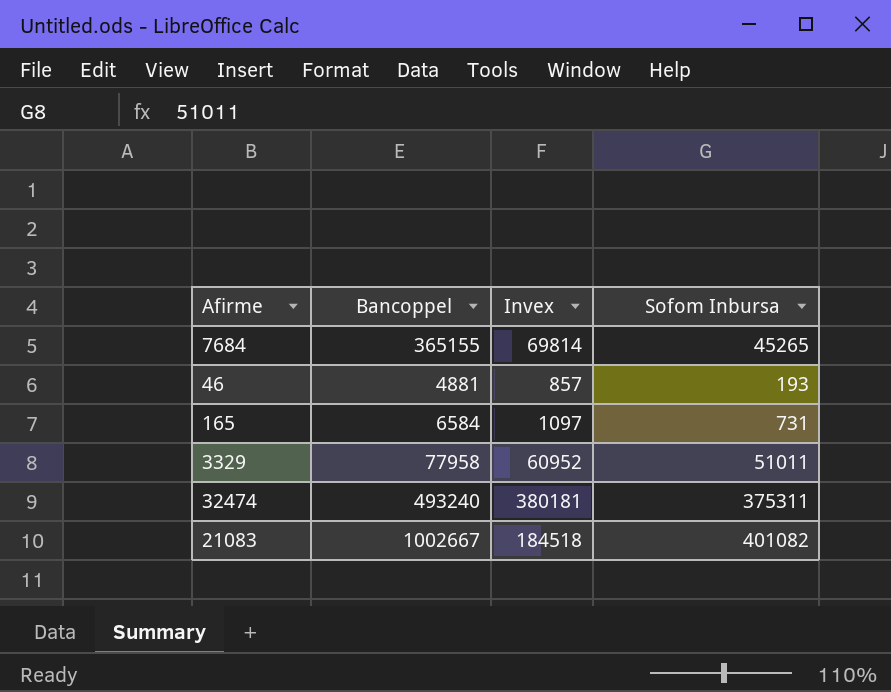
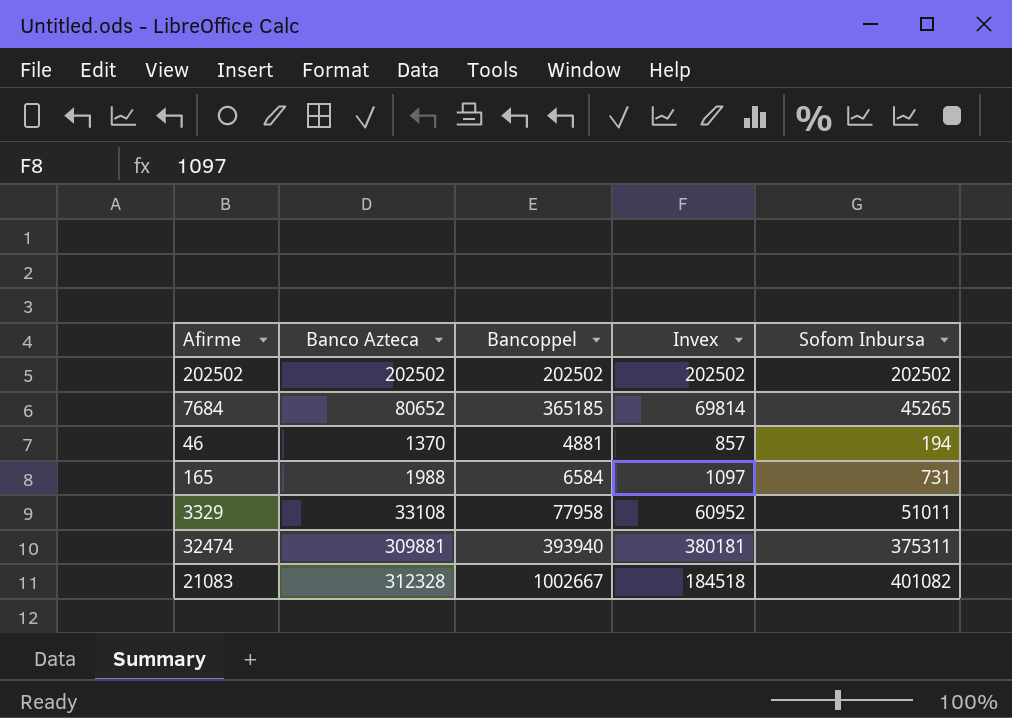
column Banco Azteca | position: none -> 2
row 202502: none -> 202502 | 202502 | 202502 | 202502
7684 | Bancoppel: 365155 -> 365185
46 | Sofom Inbursa: 193 -> 194
32474 | Bancoppel: 493240 -> 393940

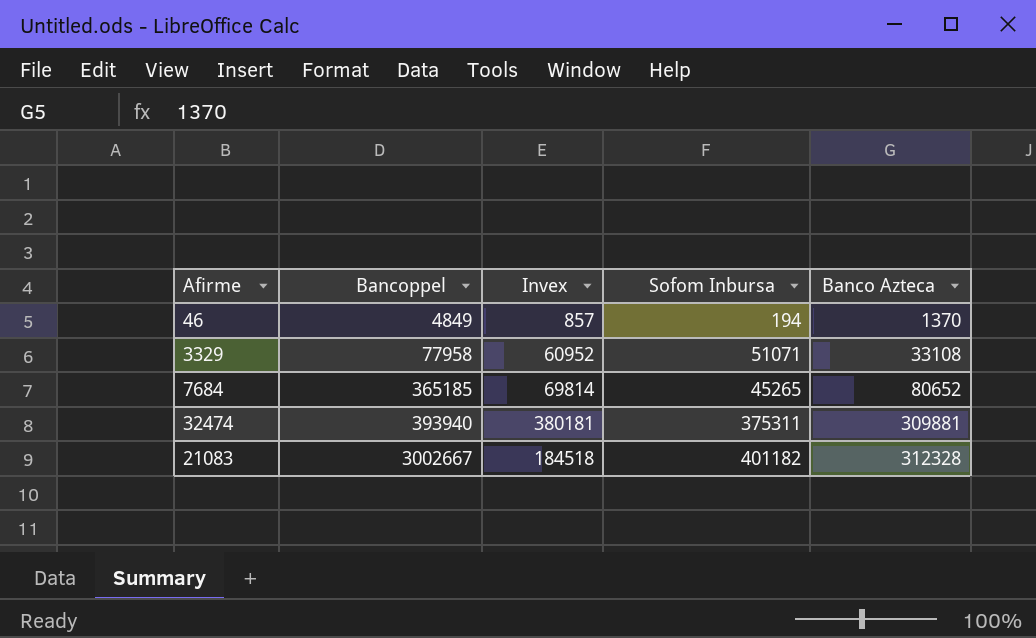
row order: none -> Bancoppel ascending
column Banco Azteca | position: 2 -> 5
row 202502: 202502 | 202502 | 202502 | 202502 -> none
row 165: 1988 | 6584 | 1097 | 731 -> none
46 | Bancoppel: 4881 -> 4849
3329 | Sofom Inbursa: 51011 -> 51071
21083 | Bancoppel: 1002667 -> 3002667
21083 | Sofom Inbursa: 401082 -> 401182

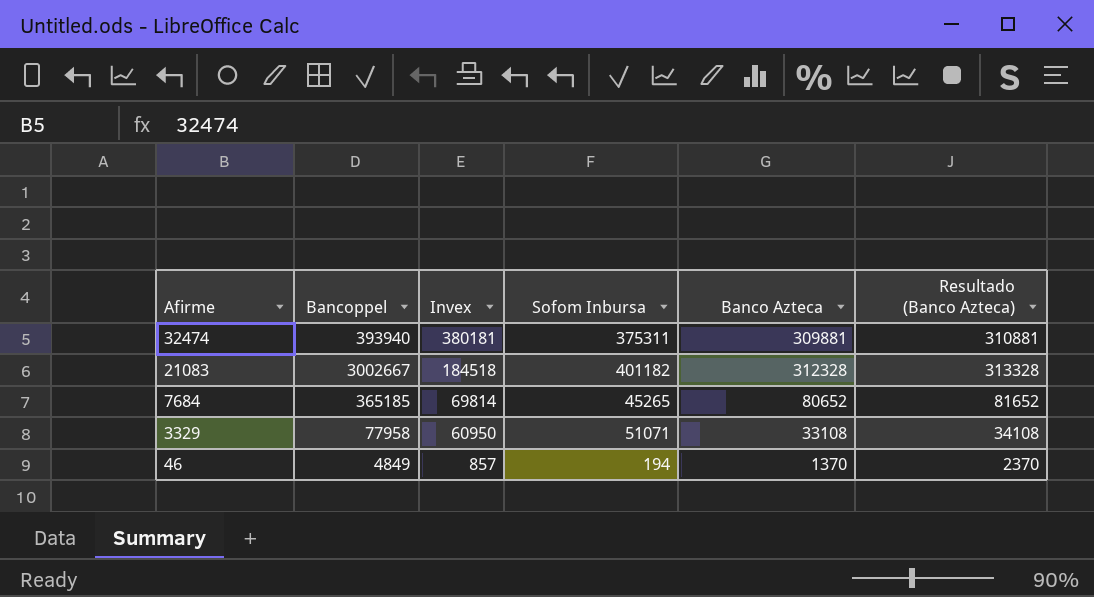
row order: Bancoppel ascending -> Afirme descending
column Resultado (Banco Azteca) | formula: none -> [Banco Azteca] + 1000
3329 | Invex: 60952 -> 60950

